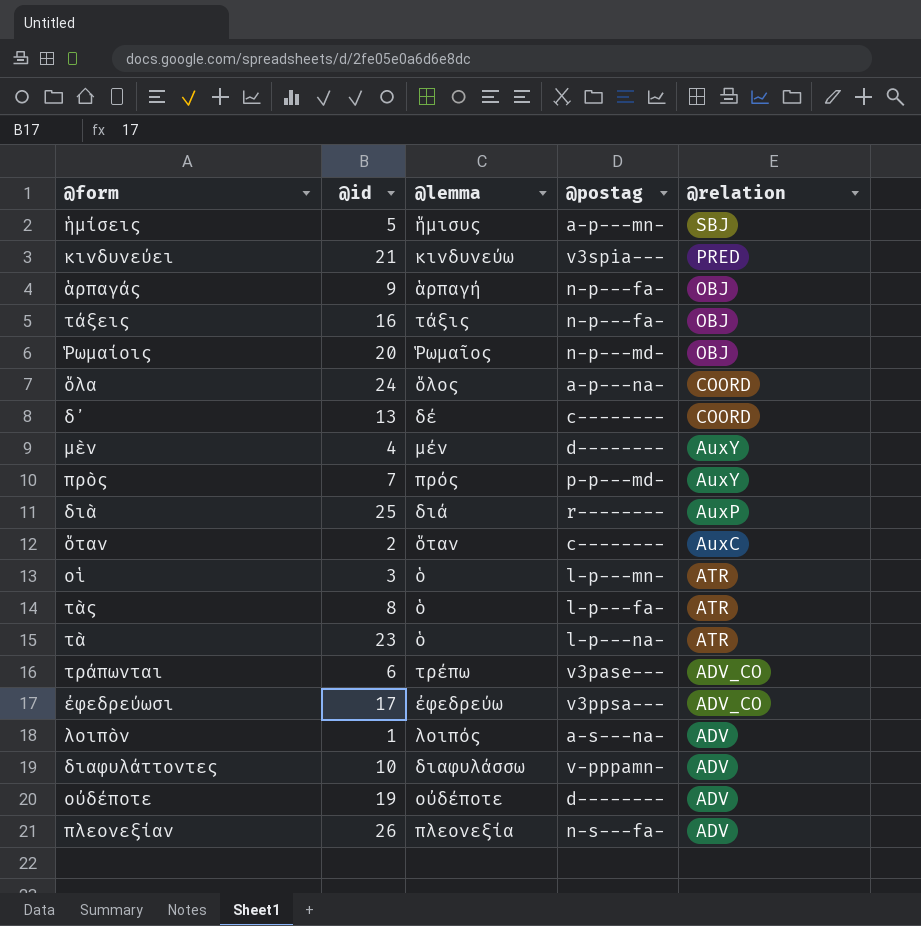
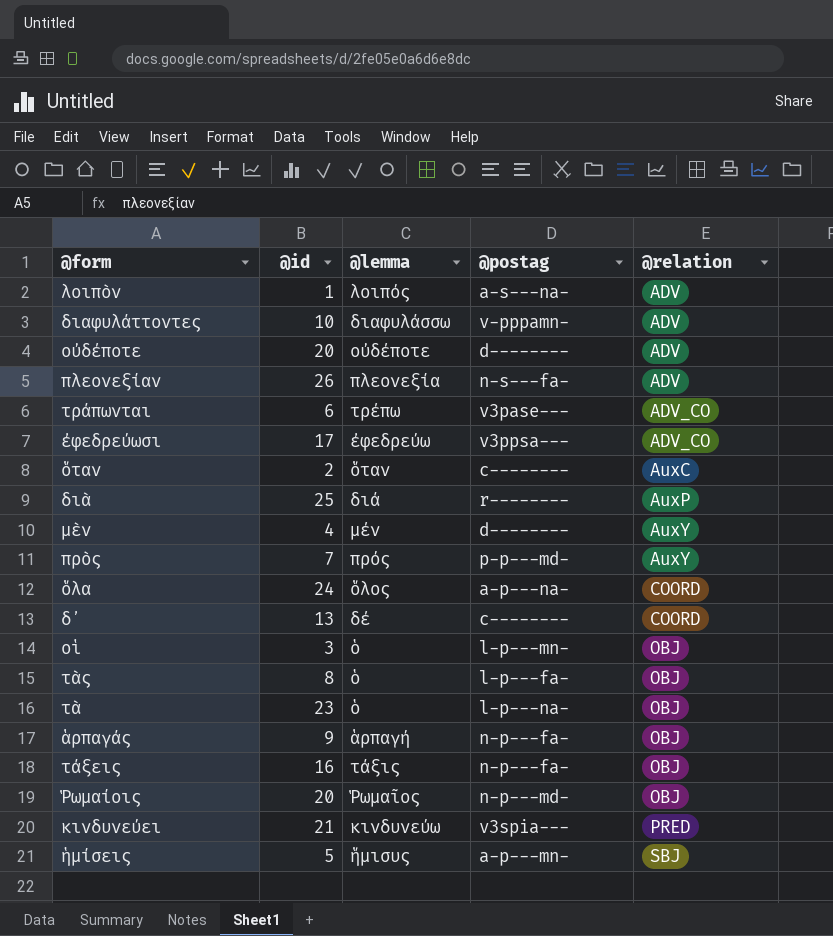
row order: @relation descending -> @relation ascending
οὐδέποτε | @id: 19 -> 20
οἱ | @relation: ATR -> OBJ
τὰς | @relation: ATR -> OBJ
τὰ | @relation: ATR -> OBJ

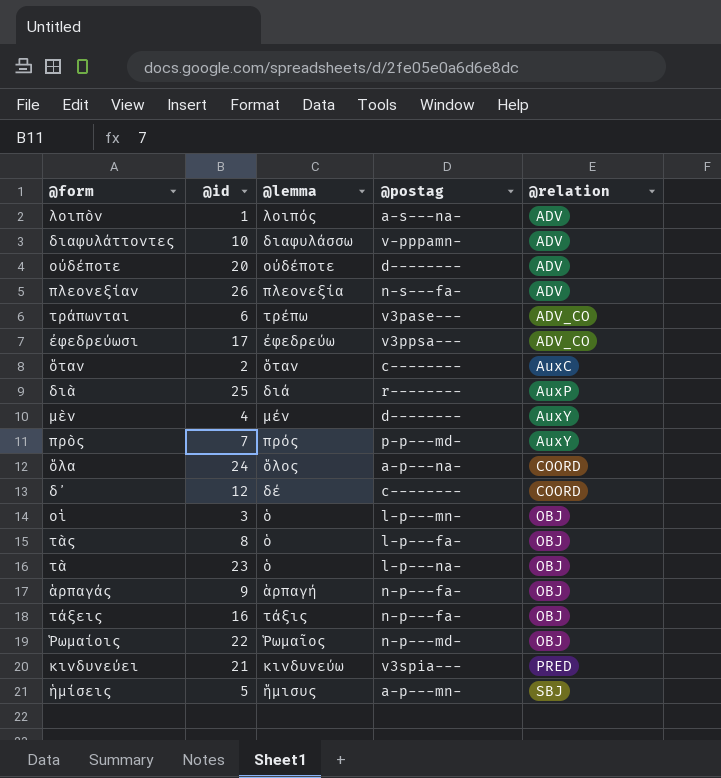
δʼ | @id: 13 -> 12
Ῥωμαίοις | @id: 20 -> 22

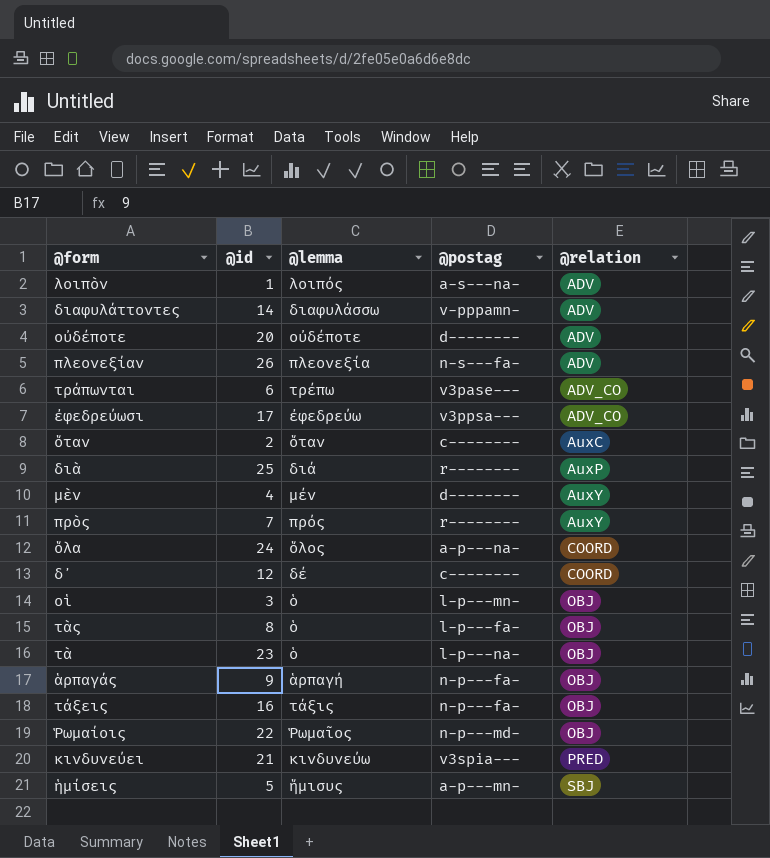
διαφυλάττοντες | @id: 10 -> 14
πρὸς | @postag: p-p---md- -> r--------

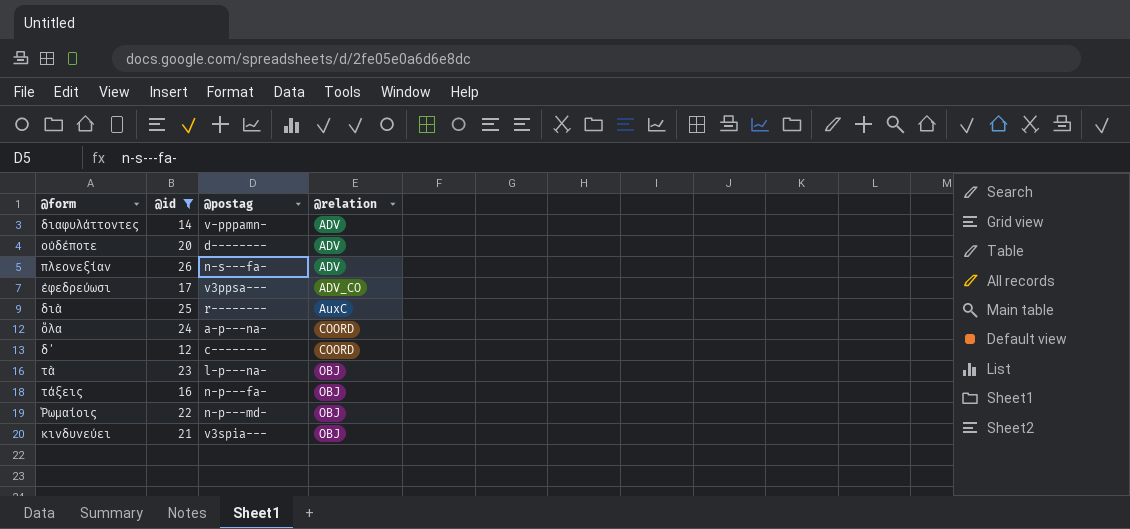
filter: none -> @id >= 12
column @lemma | position: 3 -> none
διὰ | @relation: AuxP -> AuxC
κινδυνεύει | @relation: PRED -> OBJ

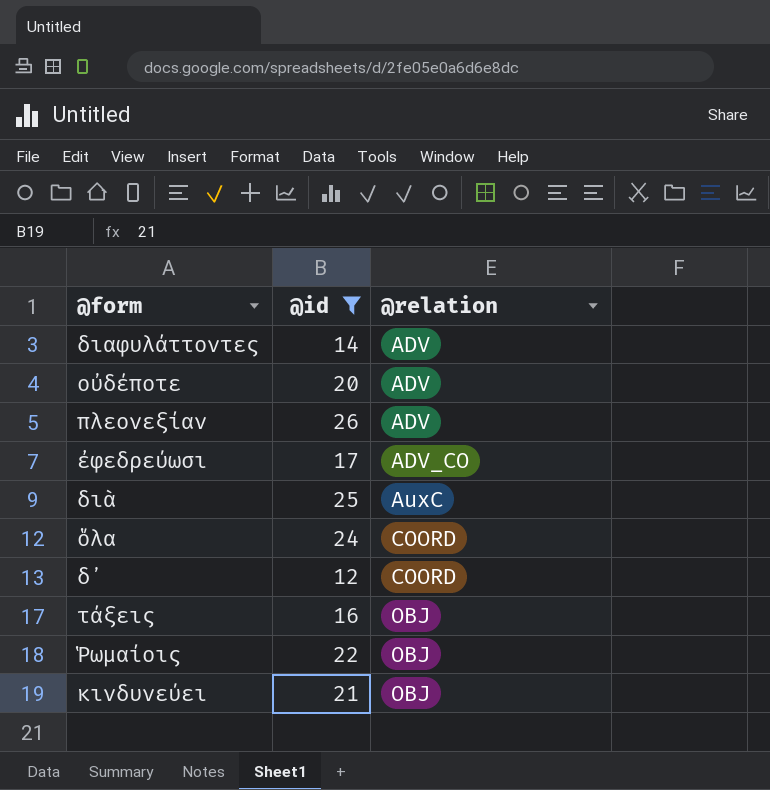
column @postag | position: 3 -> none
row τὰ: 23 | l-p---na- | OBJ -> none

